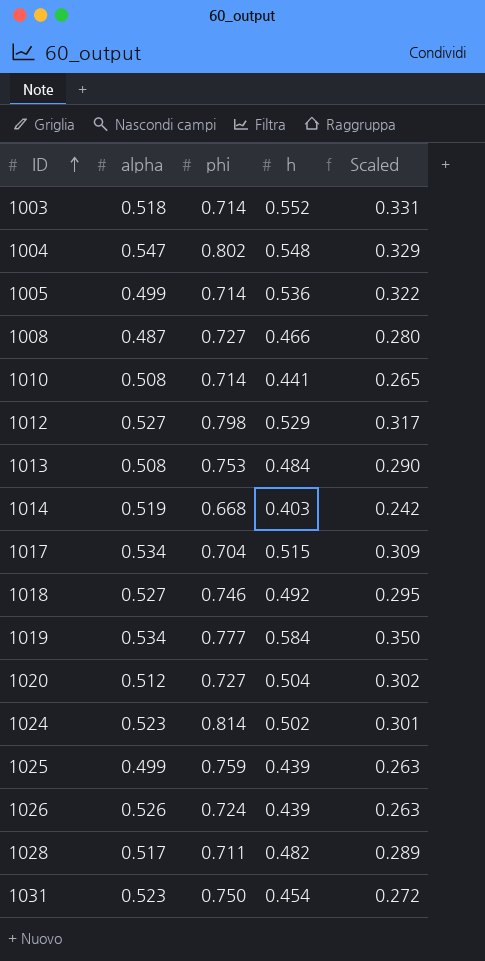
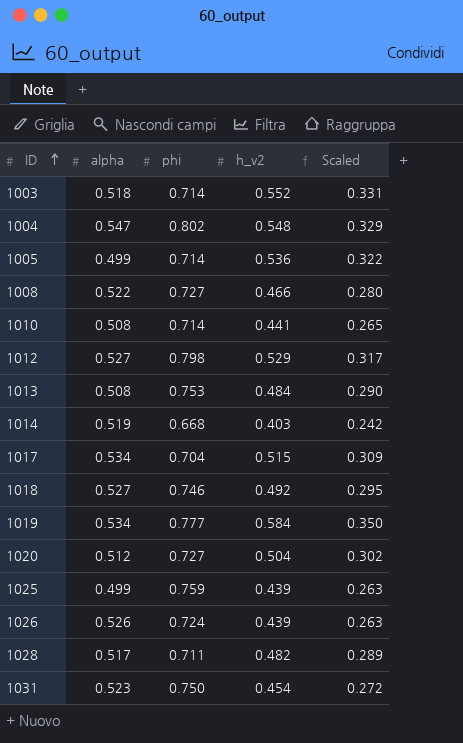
column name: h -> h_v2
row 1024: 0.523 | 0.814 | 0.502 | 0.301 -> none
1008 | alpha: 0.487 -> 0.522

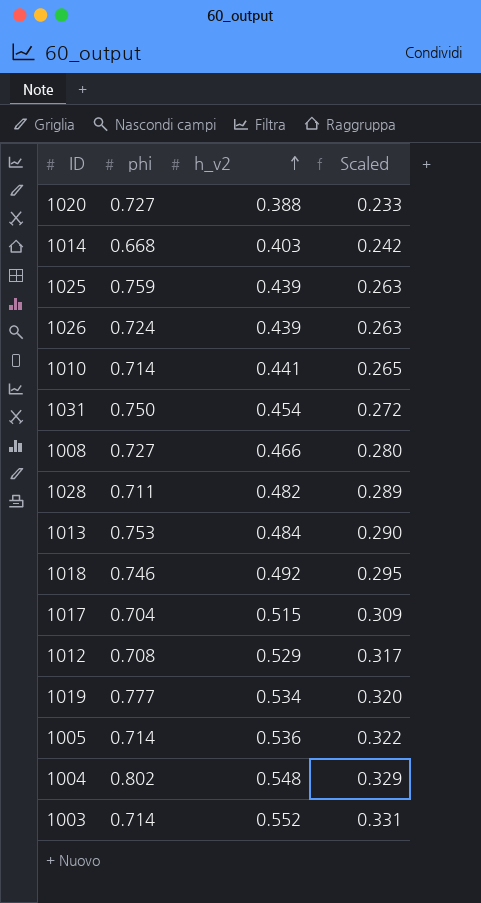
row order: ID ascending -> h_v2 ascending
column alpha | position: 2 -> none
1020 | h_v2: 0.504 -> 0.388
1020 | Scaled: 0.302 -> 0.233
1012 | phi: 0.798 -> 0.708
1019 | h_v2: 0.584 -> 0.534
1019 | Scaled: 0.350 -> 0.320

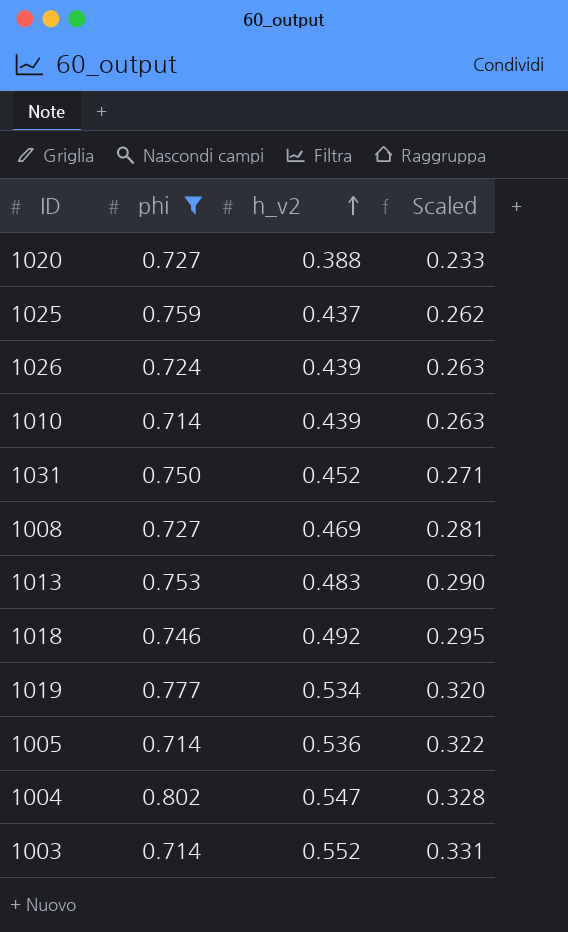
filter: none -> phi >= 0.714
1025 | h_v2: 0.439 -> 0.437
1025 | Scaled: 0.263 -> 0.262
1010 | h_v2: 0.441 -> 0.439
1010 | Scaled: 0.265 -> 0.263
1031 | h_v2: 0.454 -> 0.452
1031 | Scaled: 0.272 -> 0.271
1008 | h_v2: 0.466 -> 0.469
1008 | Scaled: 0.280 -> 0.281
1013 | h_v2: 0.484 -> 0.483
1004 | h_v2: 0.548 -> 0.547
1004 | Scaled: 0.329 -> 0.328

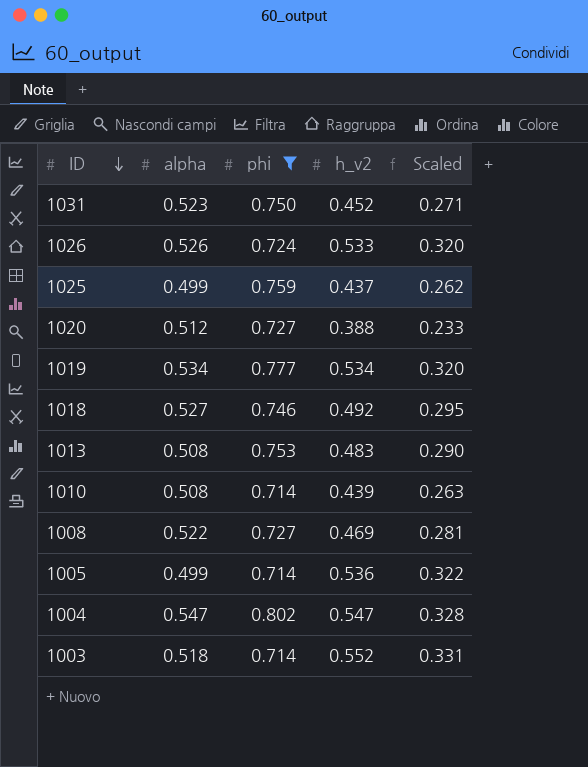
row order: h_v2 ascending -> ID descending
column alpha | position: none -> 2
1026 | h_v2: 0.439 -> 0.533
1026 | Scaled: 0.263 -> 0.320

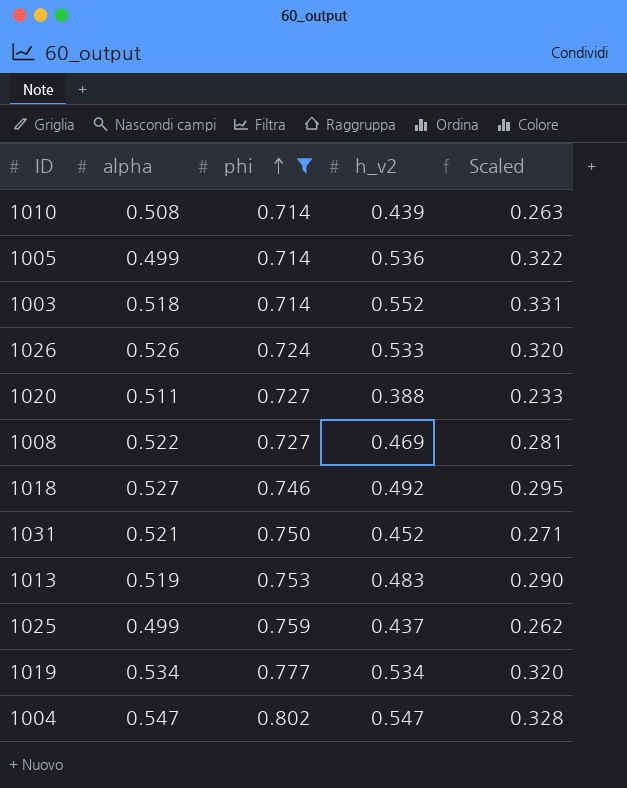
row order: ID descending -> phi ascending
1020 | alpha: 0.512 -> 0.511
1031 | alpha: 0.523 -> 0.521
1013 | alpha: 0.508 -> 0.519

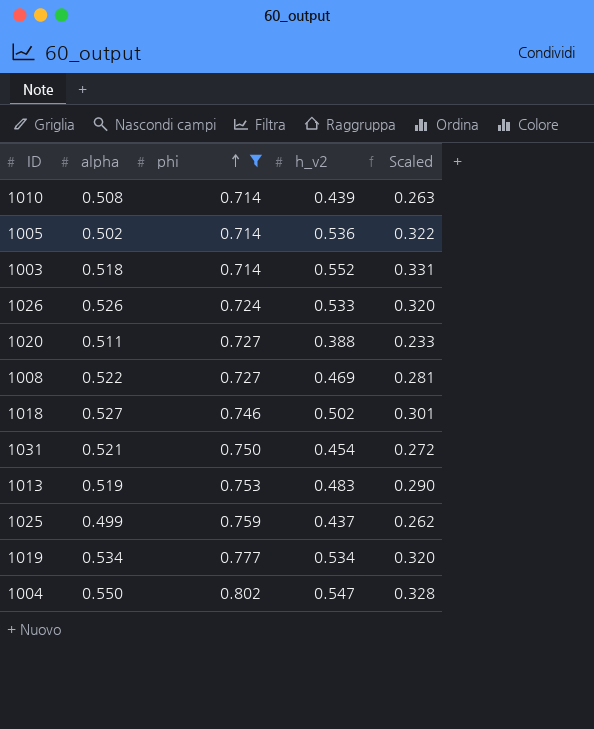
1005 | alpha: 0.499 -> 0.502
1018 | h_v2: 0.492 -> 0.502
1018 | Scaled: 0.295 -> 0.301
1031 | h_v2: 0.452 -> 0.454
1031 | Scaled: 0.271 -> 0.272
1004 | alpha: 0.547 -> 0.550

